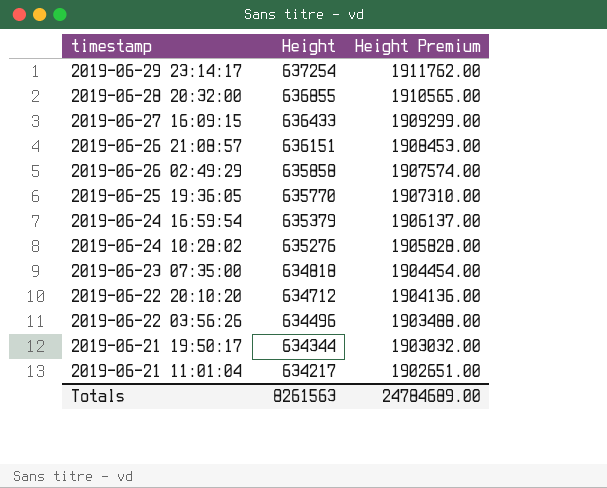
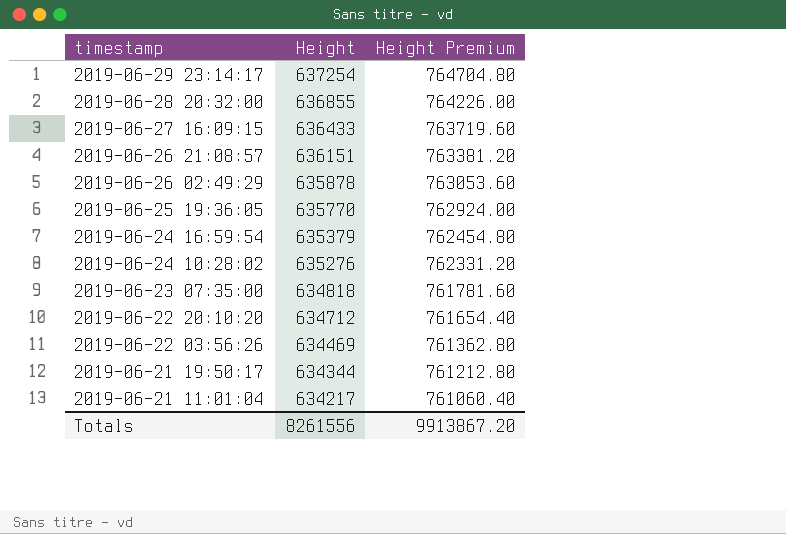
column Height Premium | formula: [Height] * 3 -> [Height] * 1.2
2019-06-26 02:49:29 | Height: 635858 -> 635878
2019-06-22 03:56:26 | Height: 634496 -> 634469
Totals | Height: 8261563 -> 8261556
Totals | Height Premium: 24784689.00 -> 9913867.20

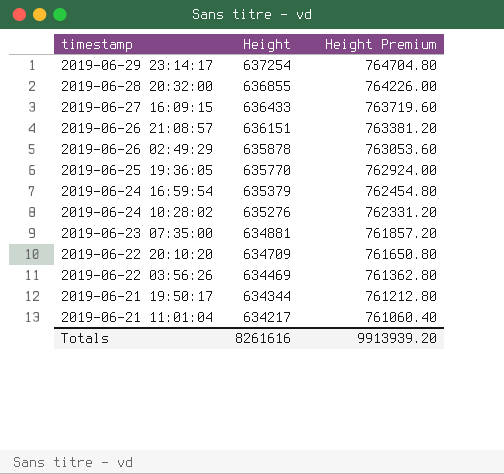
2019-06-23 07:35:00 | Height: 634818 -> 634881
2019-06-23 07:35:00 | Height Premium: 761781.60 -> 761857.20
2019-06-22 20:10:20 | Height: 634712 -> 634709
2019-06-22 20:10:20 | Height Premium: 761654.40 -> 761650.80
Totals | Height: 8261556 -> 8261616
Totals | Height Premium: 9913867.20 -> 9913939.20

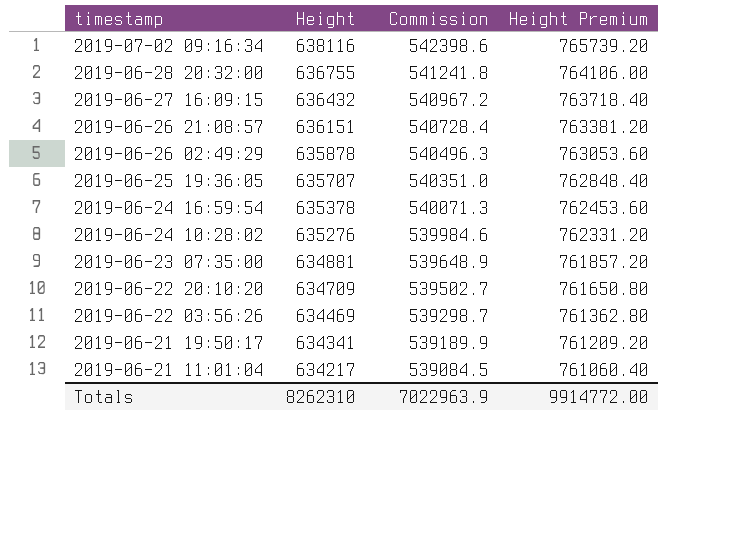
column Commission | formula: none -> [Height] * 0.85
row 2019-06-29 23:14:17: 637254 | 764704.80 -> none
row 2019-07-02 09:16:34: none -> 638116 | 542398.6 | 765739.20
2019-06-28 20:32:00 | Height: 636855 -> 636755
2019-06-28 20:32:00 | Height Premium: 764226.00 -> 764106.00
2019-06-27 16:09:15 | Height: 636433 -> 636432
2019-06-27 16:09:15 | Height Premium: 763719.60 -> 763718.40
2019-06-25 19:36:05 | Height: 635770 -> 635707
2019-06-25 19:36:05 | Height Premium: 762924.00 -> 762848.40
2019-06-24 16:59:54 | Height: 635379 -> 635378
2019-06-24 16:59:54 | Height Premium: 762454.80 -> 762453.60
2019-06-21 19:50:17 | Height: 634344 -> 634341
2019-06-21 19:50:17 | Height Premium: 761212.80 -> 761209.20
Totals | Height: 8261616 -> 8262310
Totals | Height Premium: 9913939.20 -> 9914772.00

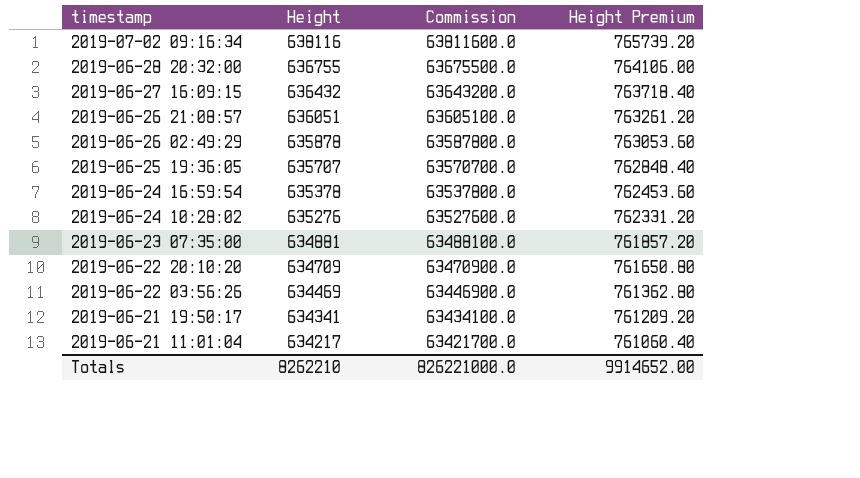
column Commission | formula: [Height] * 0.85 -> [Height] * 100
2019-06-26 21:08:57 | Height: 636151 -> 636051
2019-06-26 21:08:57 | Height Premium: 763381.20 -> 763261.20
Totals | Height: 8262310 -> 8262210
Totals | Commission: 7022963.9 -> 826221000.0
Totals | Height Premium: 9914772.00 -> 9914652.00

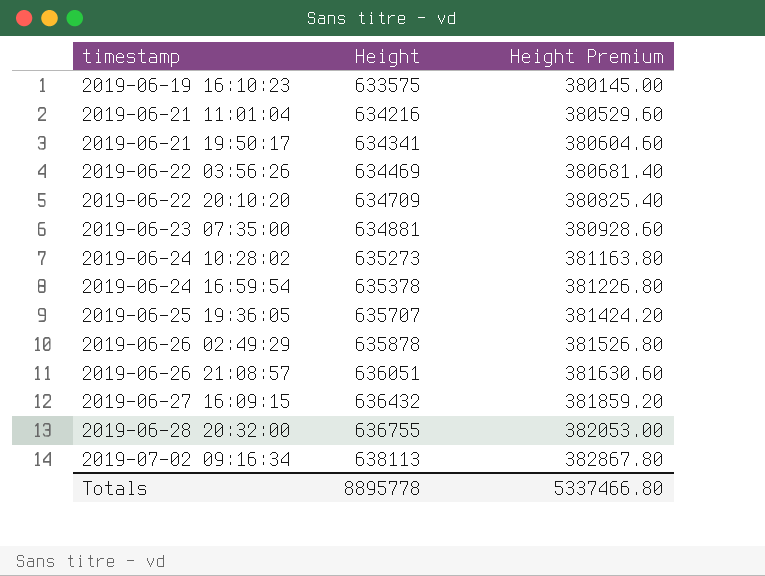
row order: timestamp descending -> timestamp ascending
column Commission | formula: [Height] * 100 -> none
column Height Premium | formula: [Height] * 1.2 -> [Height] * 0.6
row 2019-06-19 16:10:23: none -> 633575 | 380145.00
2019-06-21 11:01:04 | Height: 634217 -> 634216
2019-06-24 10:28:02 | Height: 635276 -> 635273
2019-07-02 09:16:34 | Height: 638116 -> 638113
Totals | Height: 8262210 -> 8895778
Totals | Height Premium: 9914652.00 -> 5337466.80

